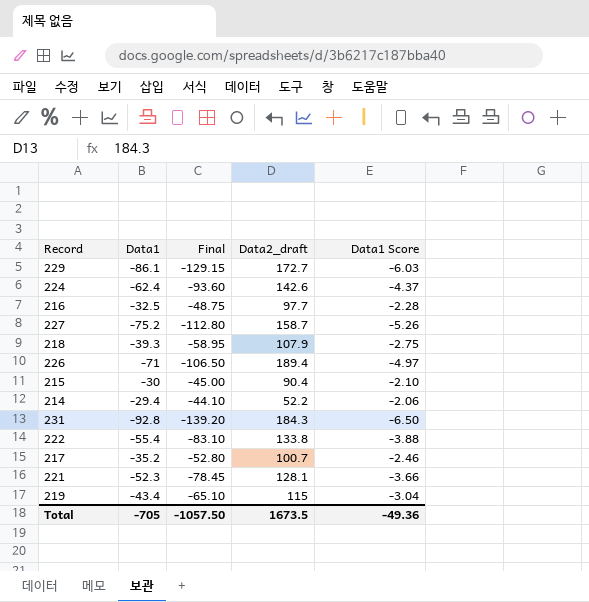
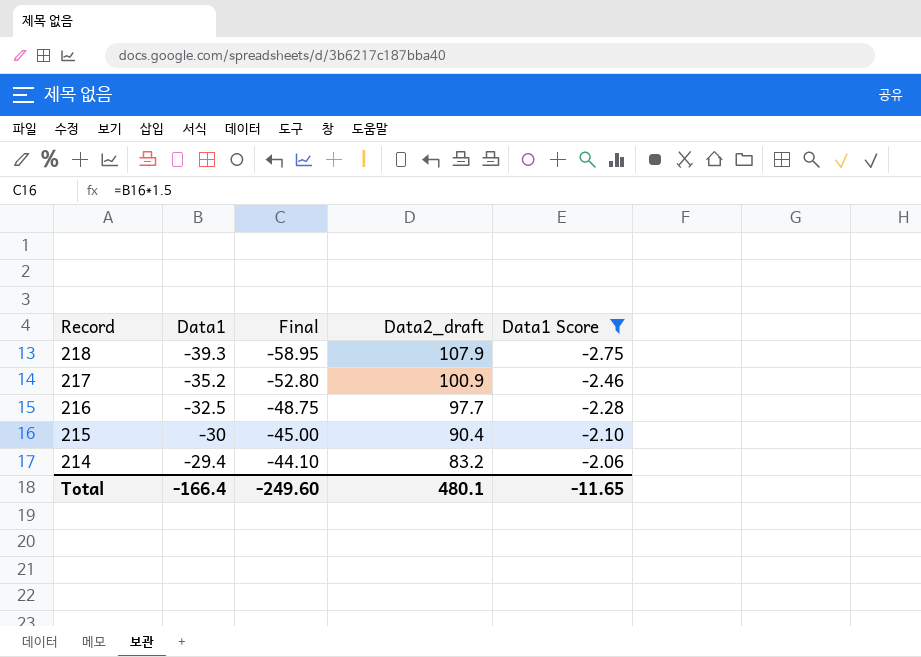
filter: none -> Data1 Score >= -2.75
row order: none -> Record descending
217 | Data2_draft: 100.7 -> 100.9
214 | Data2_draft: 52.2 -> 83.2
Total | Data1: -705 -> -166.4
Total | Final: -1057.50 -> -249.60
Total | Data2_draft: 1673.5 -> 480.1
Total | Data1 Score: -49.36 -> -11.65

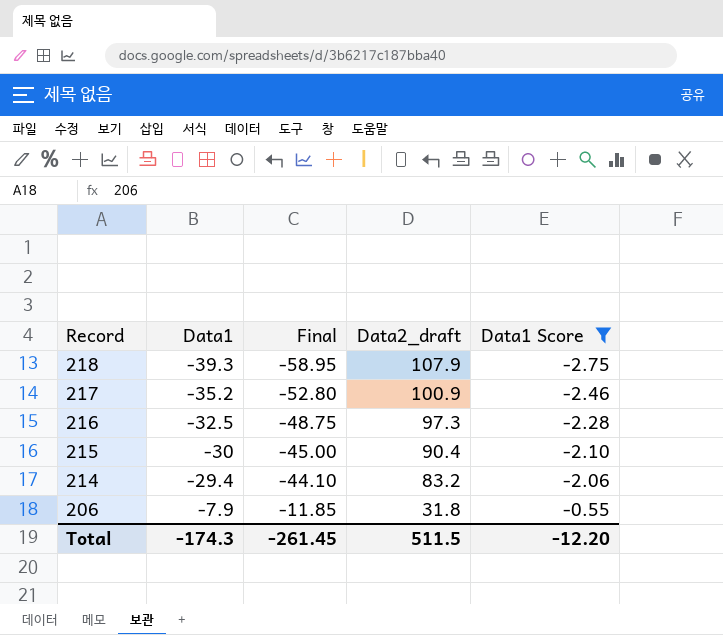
216 | Data2_draft: 97.7 -> 97.3
row 206: none -> -7.9 | -11.85 | 31.8 | -0.55
Total | Data1: -166.4 -> -174.3
Total | Final: -249.60 -> -261.45
Total | Data2_draft: 480.1 -> 511.5
Total | Data1 Score: -11.65 -> -12.20

